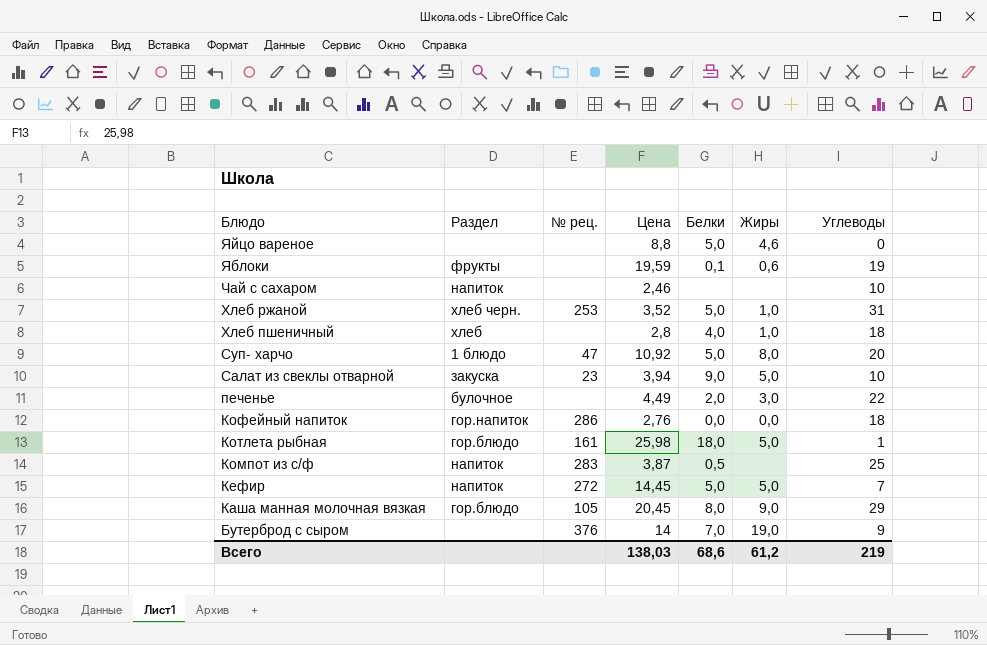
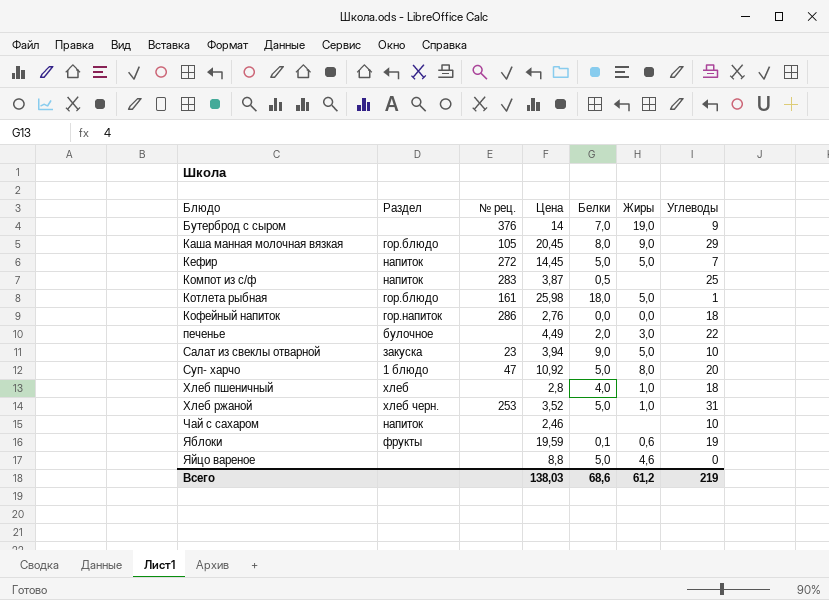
row order: Блюдо descending -> Блюдо ascending

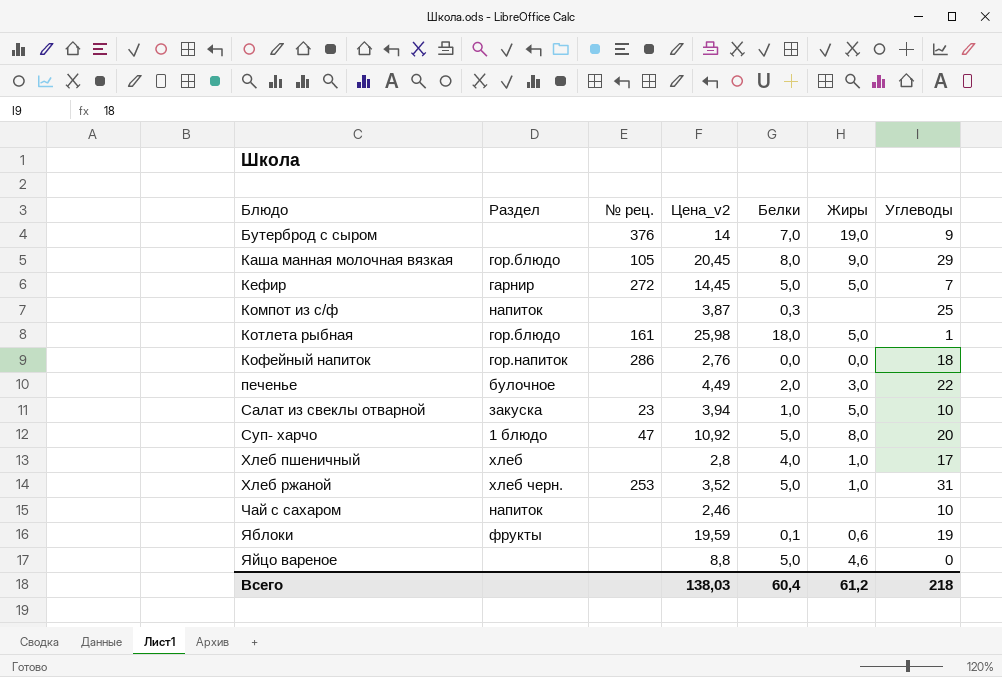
column name: Цена -> Цена_v2
Кефир | Раздел: напиток -> гарнир
Компот из с/ф | № рец.: 283 -> none
Компот из с/ф | Белки: 0,5 -> 0,3
Салат из свеклы отварной | Белки: 9,0 -> 1,0
Хлеб пшеничный | Углеводы: 18 -> 17
Всего | Белки: 68,6 -> 60,4
Всего | Углеводы: 219 -> 218

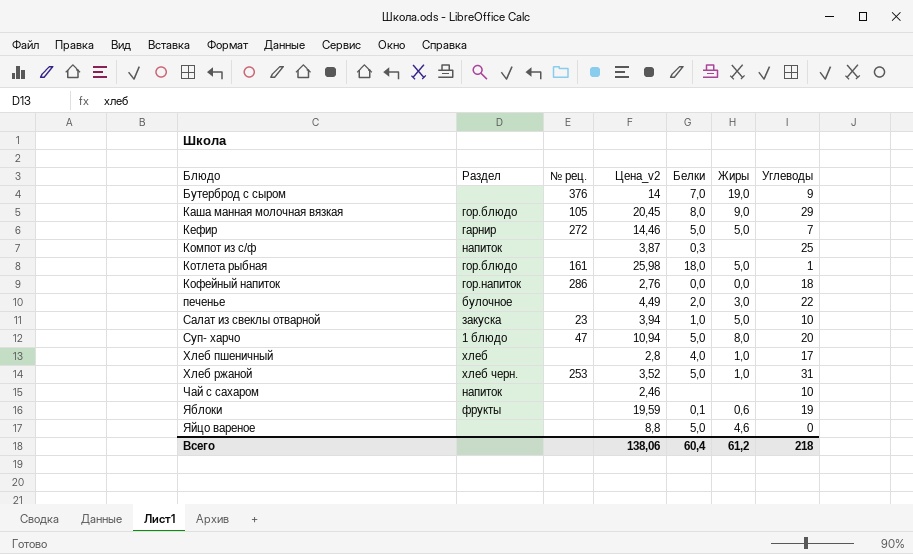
Кефир | Цена_v2: 14,45 -> 14,46
Суп- харчо | Цена_v2: 10,92 -> 10,94
Всего | Цена_v2: 138,03 -> 138,06

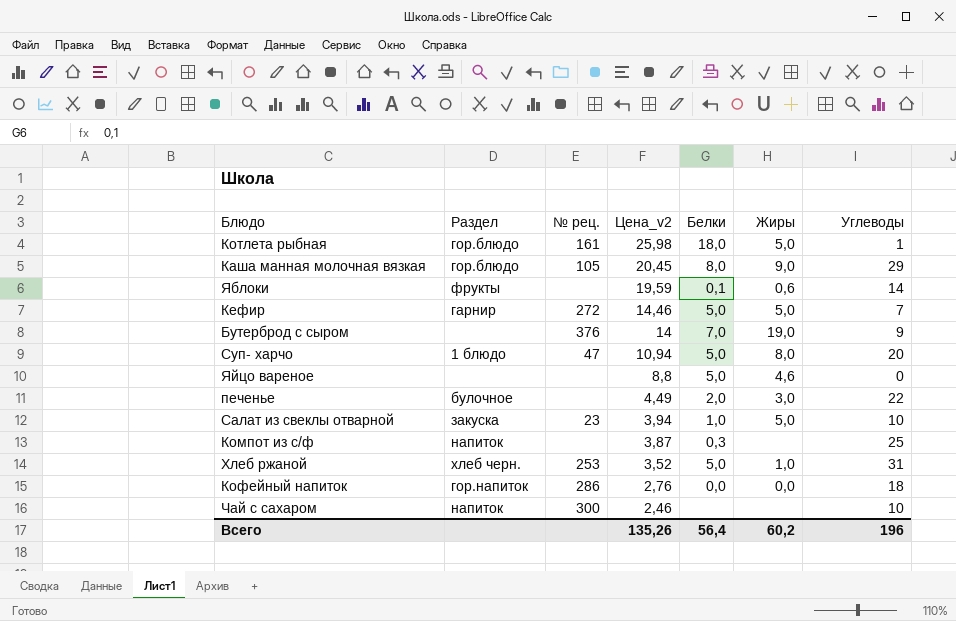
row order: Блюдо ascending -> Цена_v2 descending
row Хлеб пшеничный: хлеб | none | 2,8 | 4,0 | 1,0 | 17 -> none
Яблоки | Углеводы: 19 -> 14
Чай с сахаром | № рец.: none -> 300
Всего | Цена_v2: 138,06 -> 135,26
Всего | Белки: 60,4 -> 56,4
Всего | Жиры: 61,2 -> 60,2
Всего | Углеводы: 218 -> 196

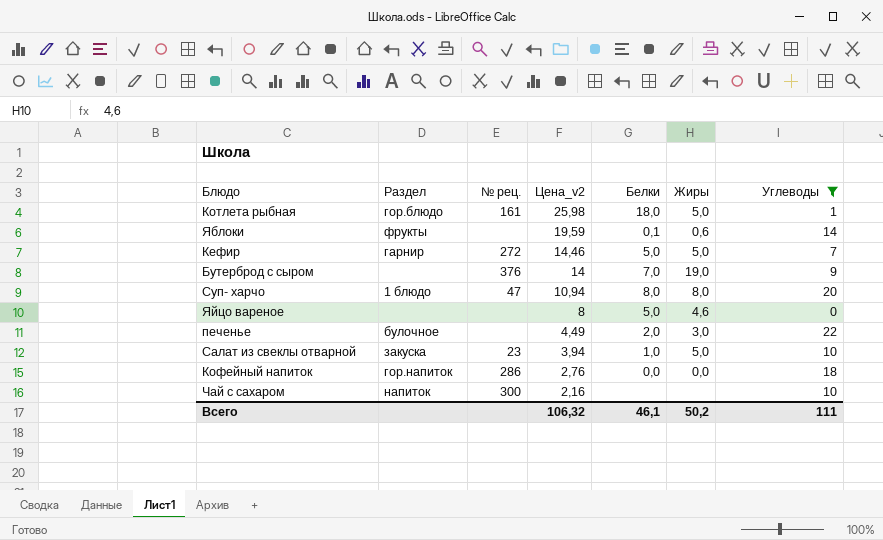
filter: none -> Углеводы <= 22
Суп- харчо | Белки: 5,0 -> 8,0
Яйцо вареное | Цена_v2: 8,8 -> 8
Чай с сахаром | Цена_v2: 2,46 -> 2,16
Всего | Цена_v2: 135,26 -> 106,32
Всего | Белки: 56,4 -> 46,1
Всего | Жиры: 60,2 -> 50,2
Всего | Углеводы: 196 -> 111

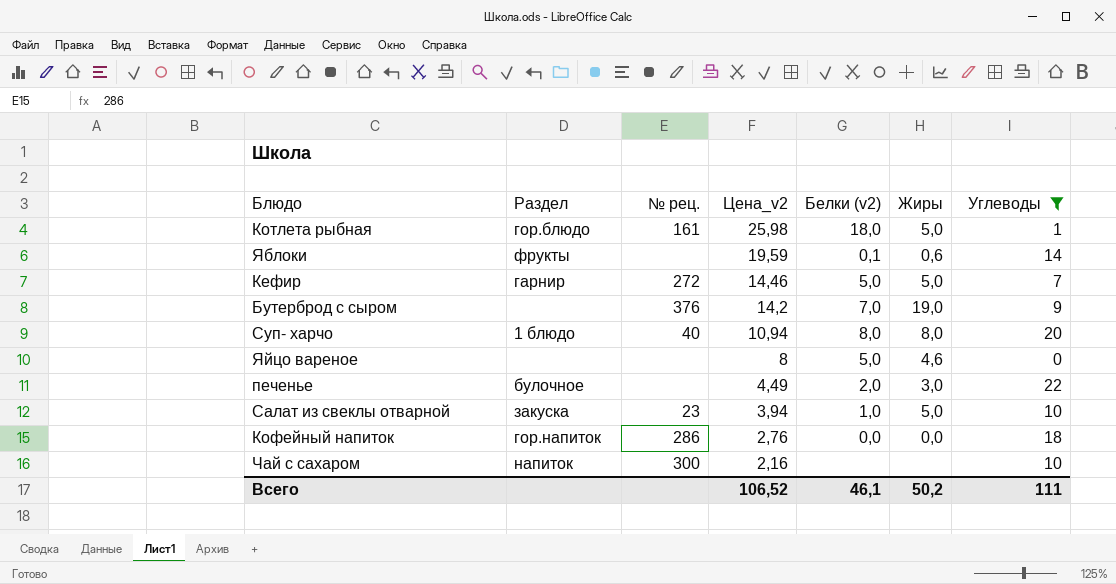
column name: Белки -> Белки (v2)
Бутерброд с сыром | Цена_v2: 14 -> 14,2
Суп- харчо | № рец.: 47 -> 40
Всего | Цена_v2: 106,32 -> 106,52

